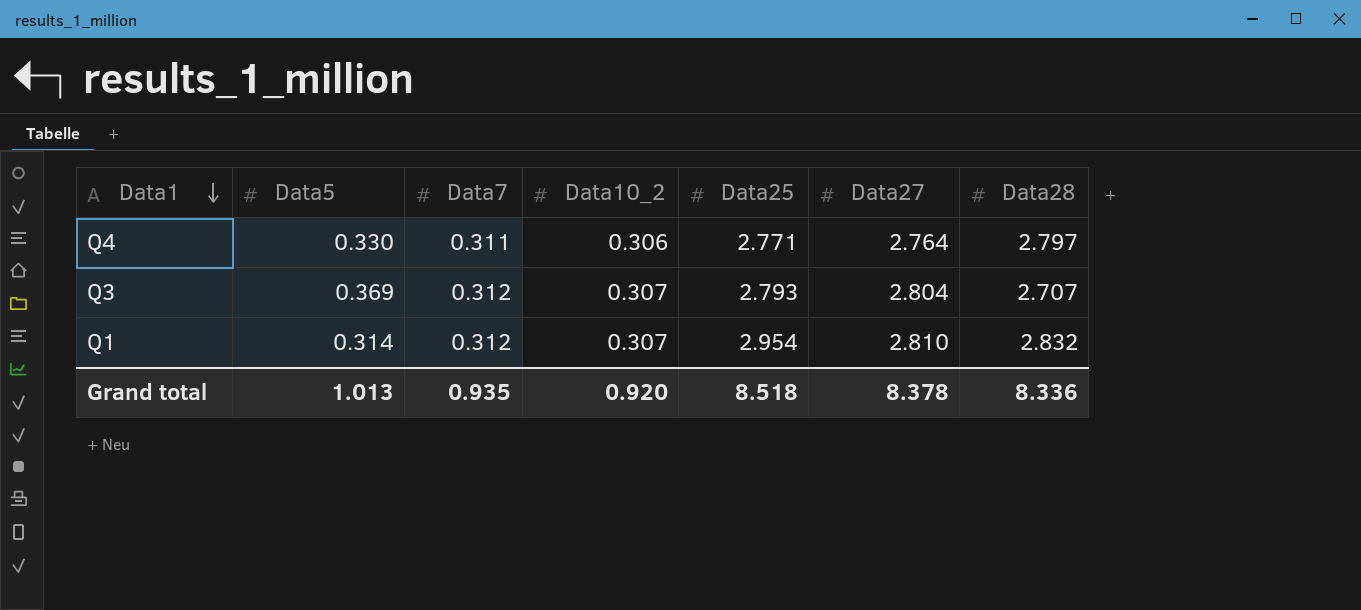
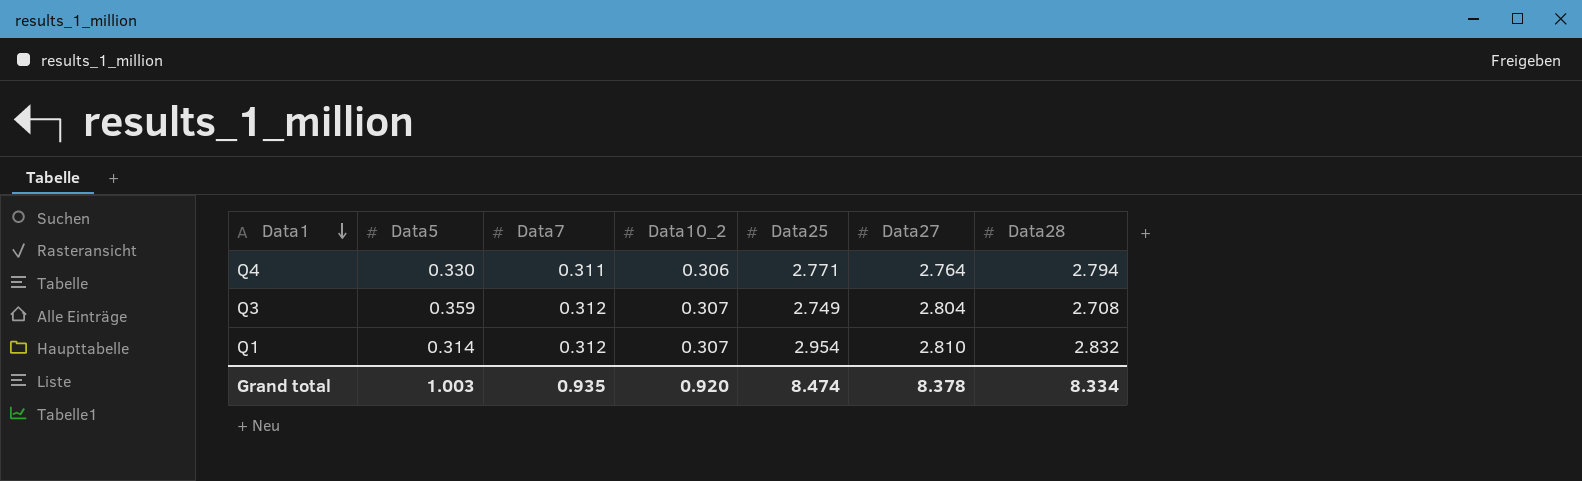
Q4 | Data28: 2.797 -> 2.794
Q3 | Data5: 0.369 -> 0.359
Q3 | Data25: 2.793 -> 2.749
Q3 | Data28: 2.707 -> 2.708
Grand total | Data5: 1.013 -> 1.003
Grand total | Data25: 8.518 -> 8.474
Grand total | Data28: 8.336 -> 8.334

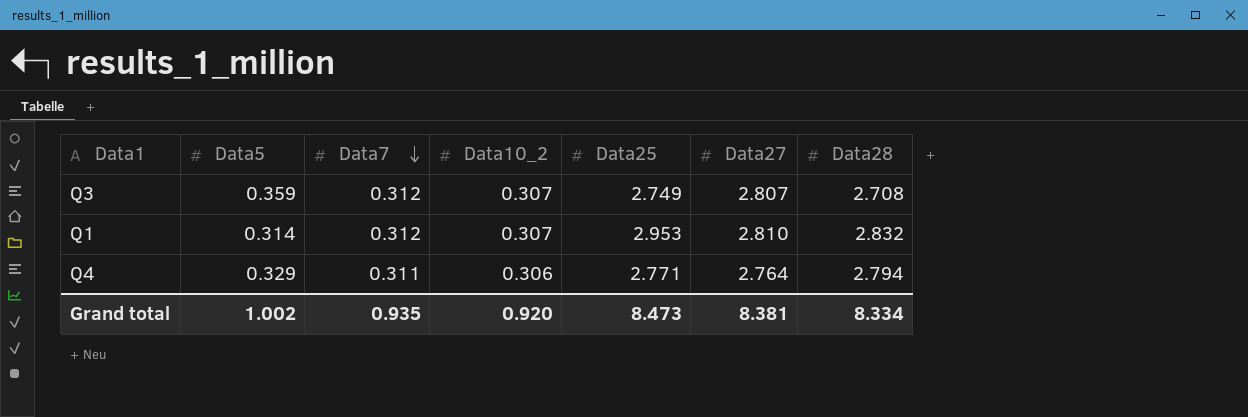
row order: Data1 descending -> Data7 descending
Q3 | Data27: 2.804 -> 2.807
Q1 | Data25: 2.954 -> 2.953
Q4 | Data5: 0.330 -> 0.329
Grand total | Data5: 1.003 -> 1.002
Grand total | Data25: 8.474 -> 8.473
Grand total | Data27: 8.378 -> 8.381

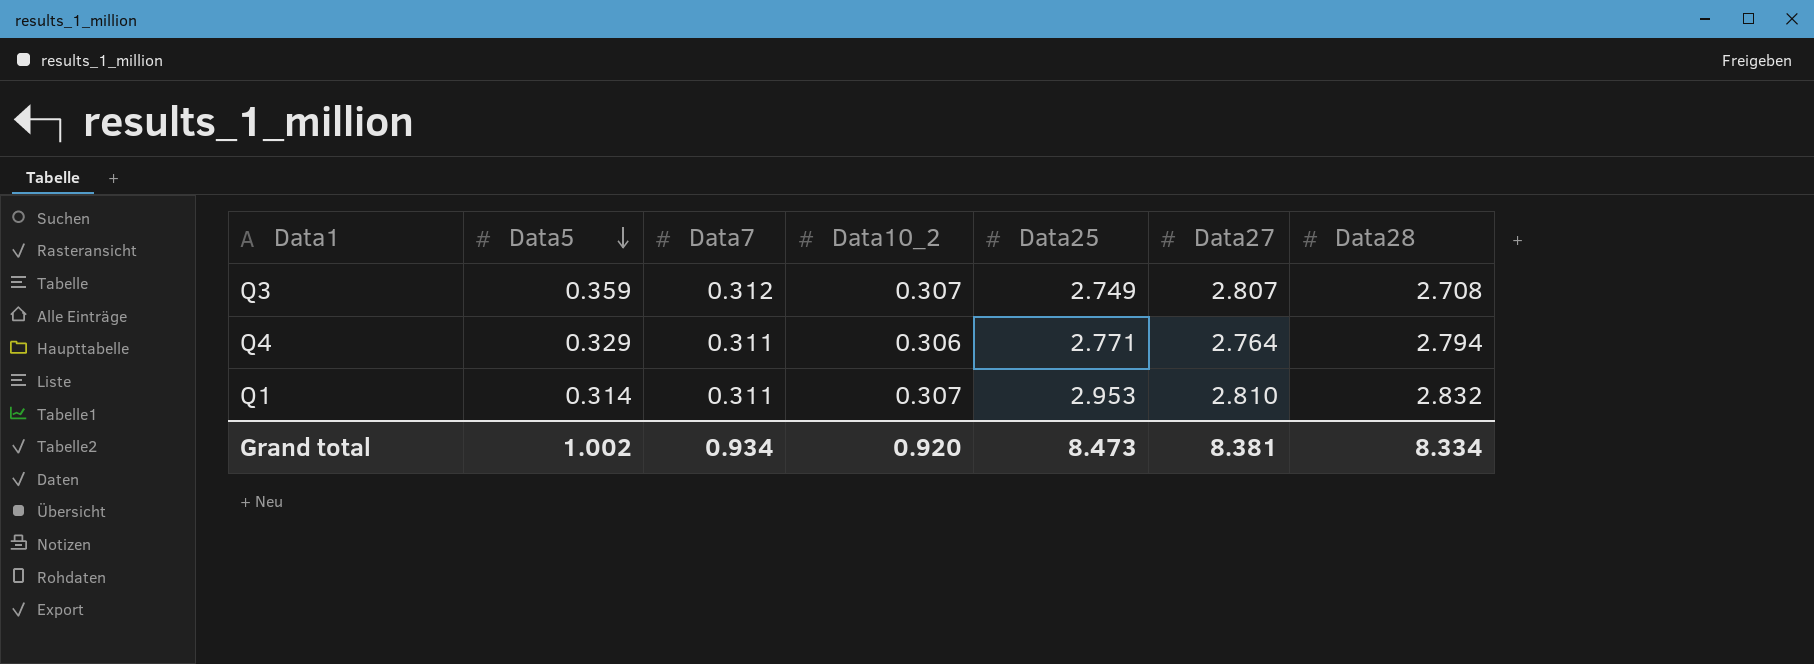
row order: Data7 descending -> Data5 descending
Q1 | Data7: 0.312 -> 0.311
Grand total | Data7: 0.935 -> 0.934

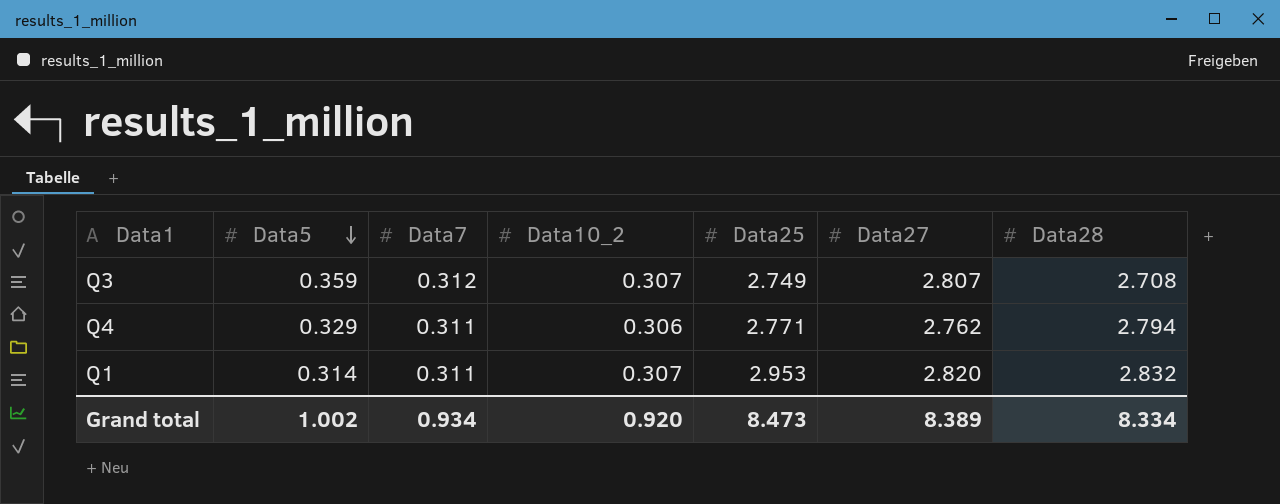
Q4 | Data27: 2.764 -> 2.762
Q1 | Data27: 2.810 -> 2.820
Grand total | Data27: 8.381 -> 8.389

